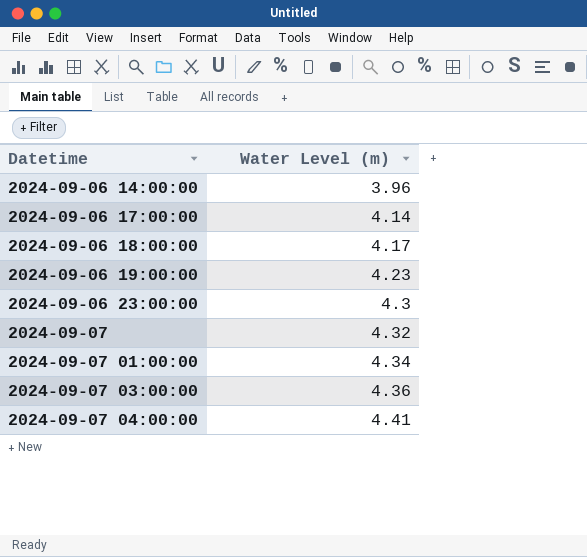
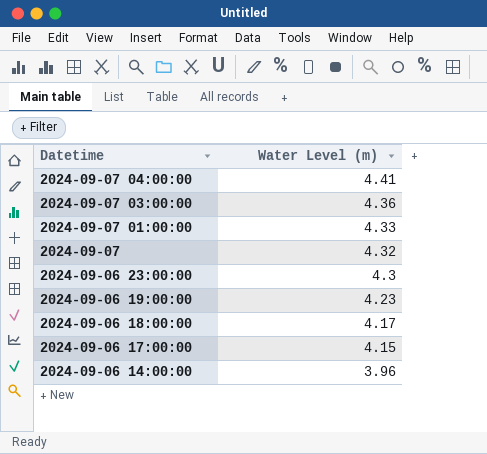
row order: Datetime ascending -> Datetime descending
2024-09-07 01:00:00 | Water Level (m): 4.34 -> 4.33
2024-09-06 17:00:00 | Water Level (m): 4.14 -> 4.15

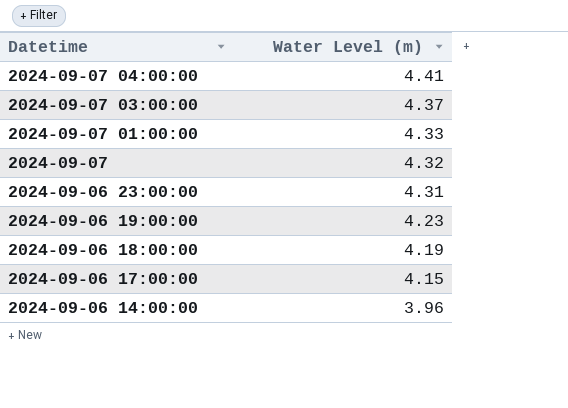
2024-09-07 03:00:00 | Water Level (m): 4.36 -> 4.37
2024-09-06 23:00:00 | Water Level (m): 4.3 -> 4.31
2024-09-06 18:00:00 | Water Level (m): 4.17 -> 4.19

